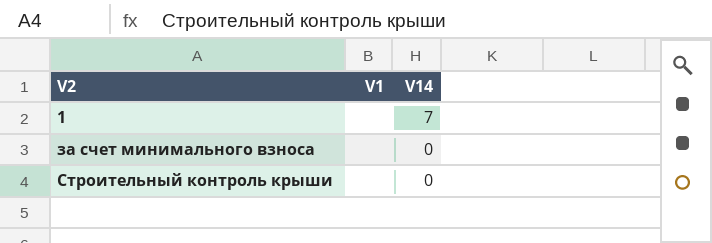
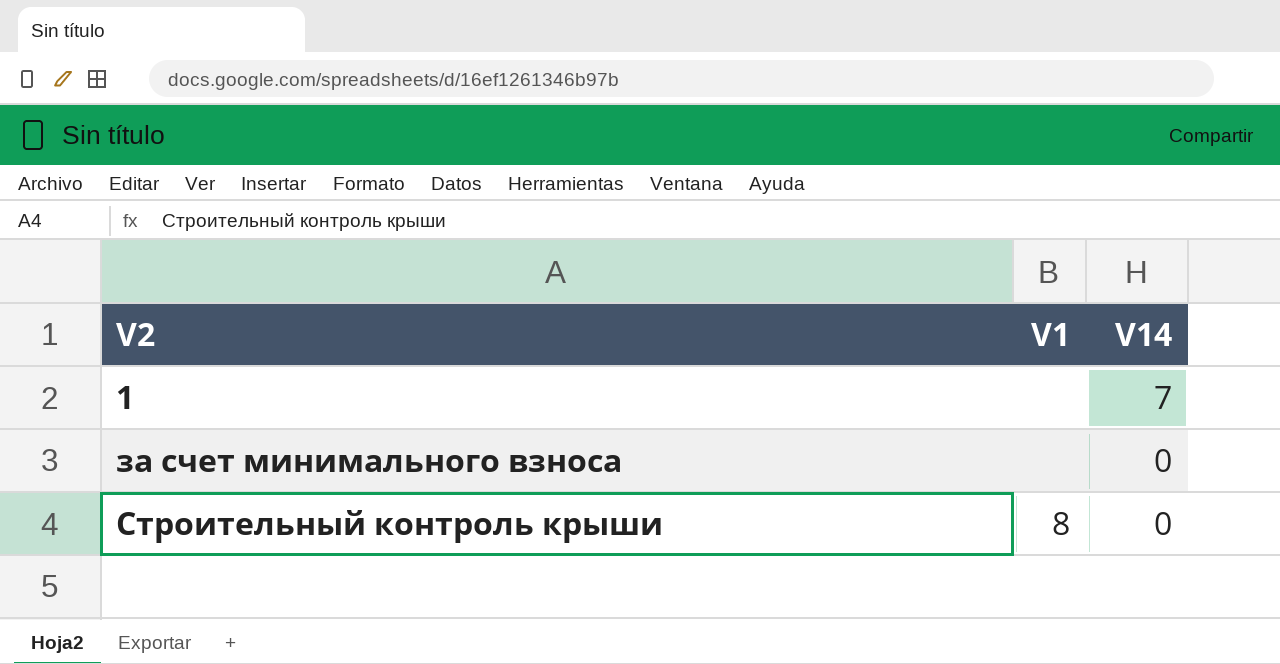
Строительный контроль крыши | V1: none -> 8

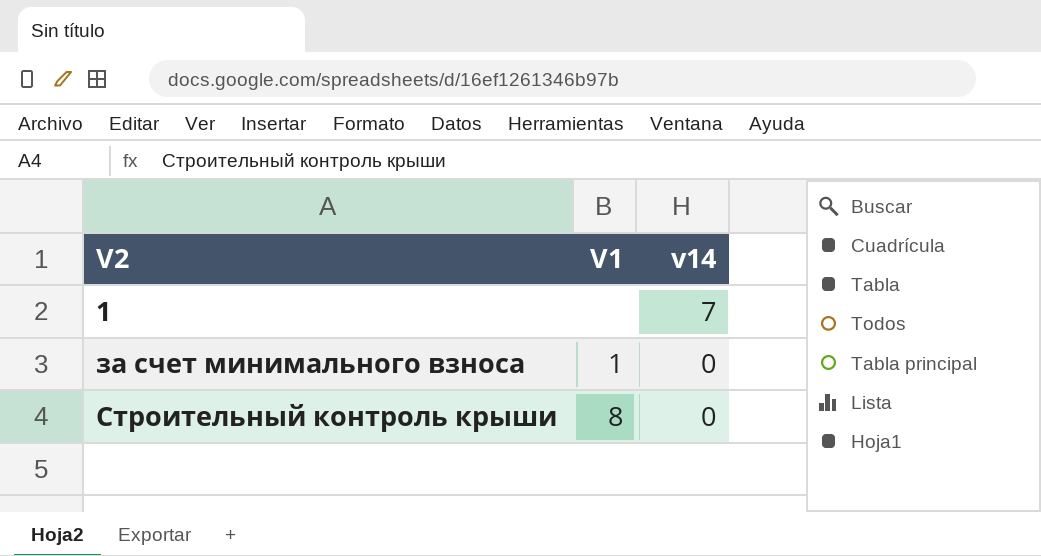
column name: V14 -> v14
за счет минимального взноса | V1: none -> 1

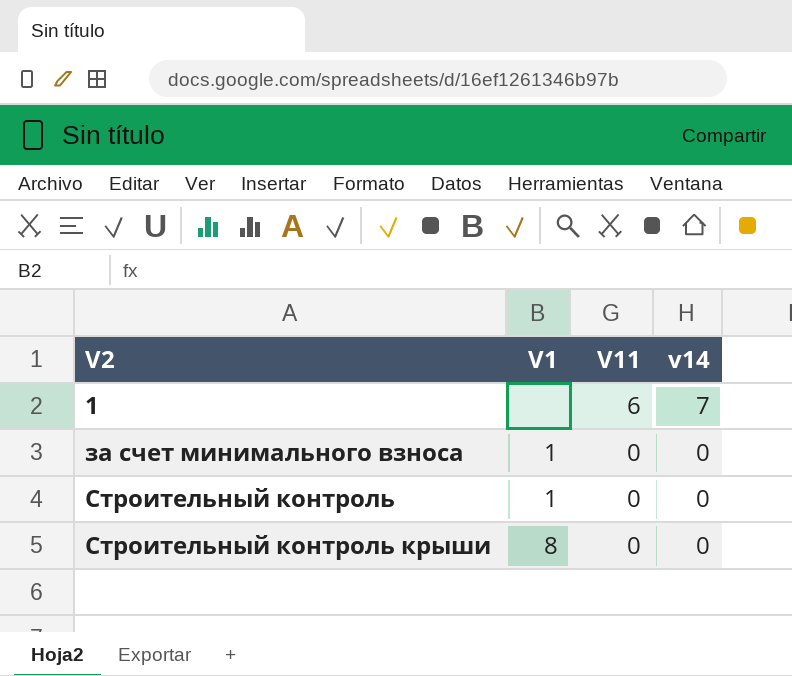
column V11 | position: none -> 3
row Строительный контроль: none -> 1 | 0 | 0

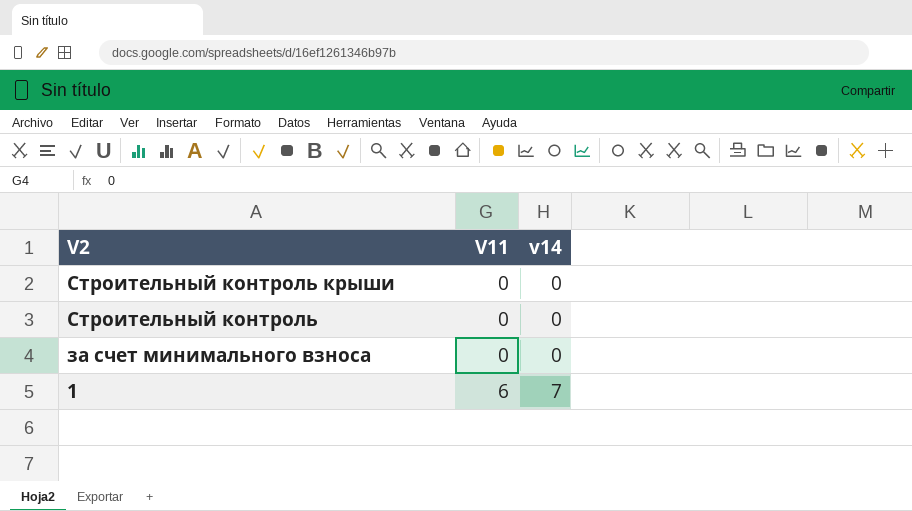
row order: V2 ascending -> V2 descending
column V1 | position: 2 -> none

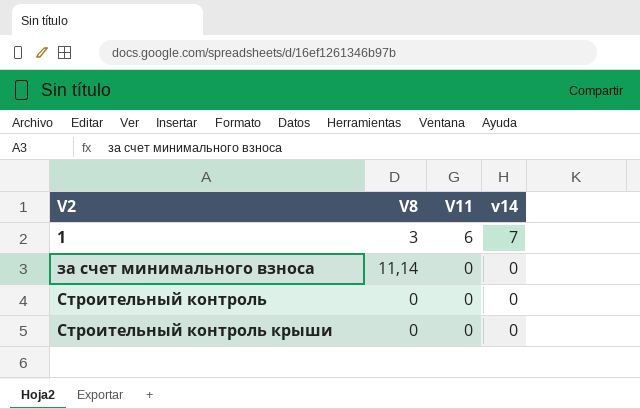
row order: V2 descending -> V2 ascending
column V8 | position: none -> 2

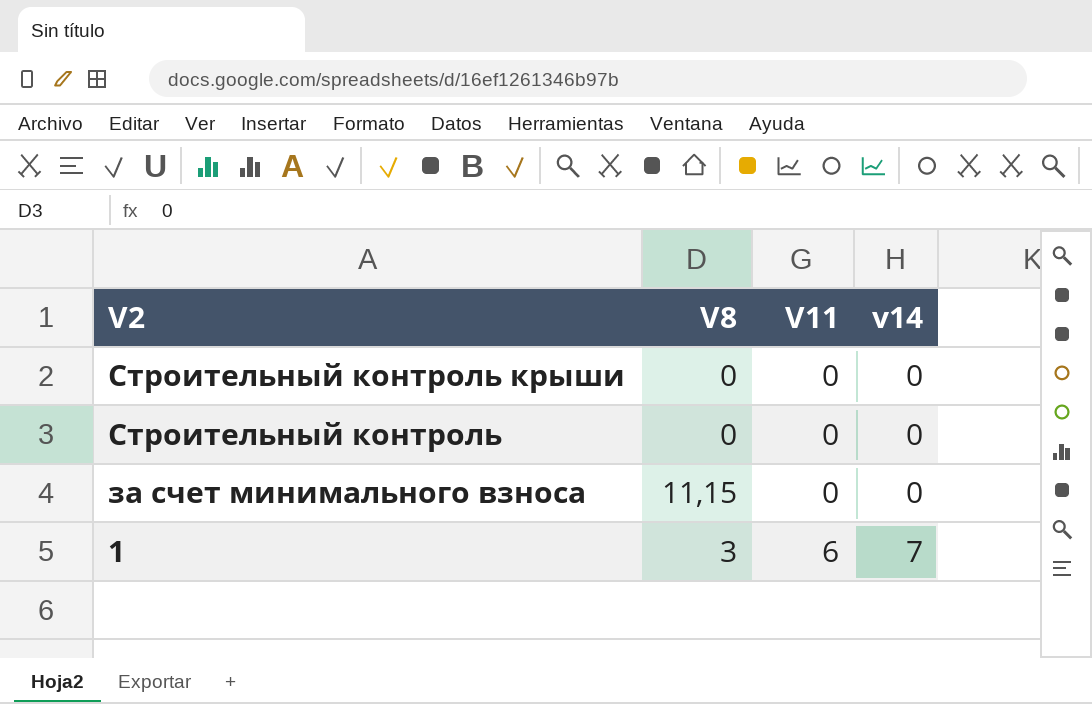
row order: V2 ascending -> V2 descending
за счет минимального взноса | V8: 11,14 -> 11,15

